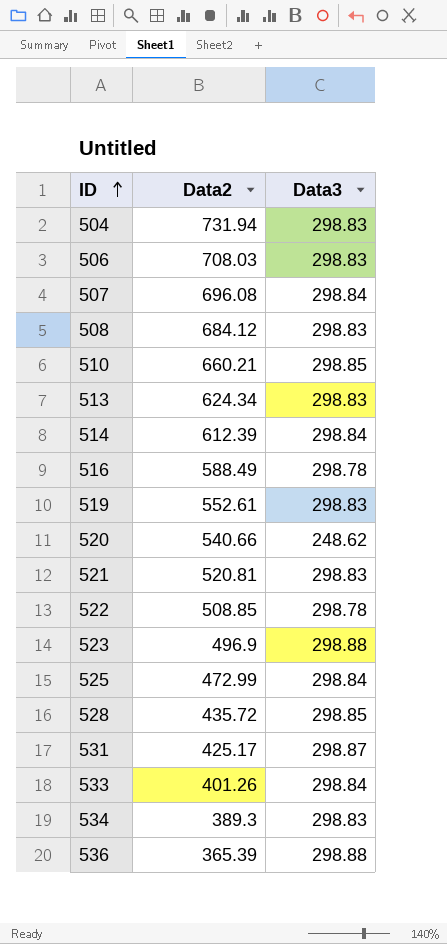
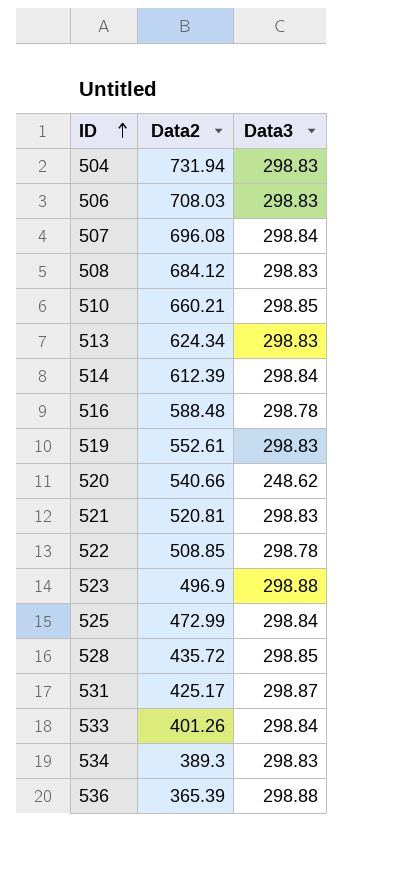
516 | Data2: 588.49 -> 588.48

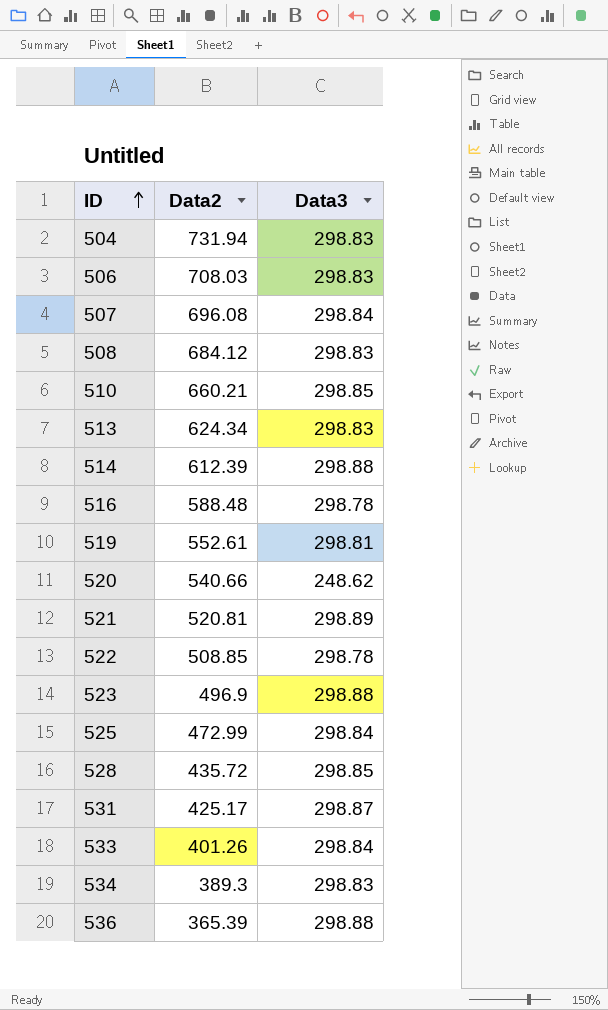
514 | Data3: 298.84 -> 298.88
519 | Data3: 298.83 -> 298.81
521 | Data3: 298.83 -> 298.89

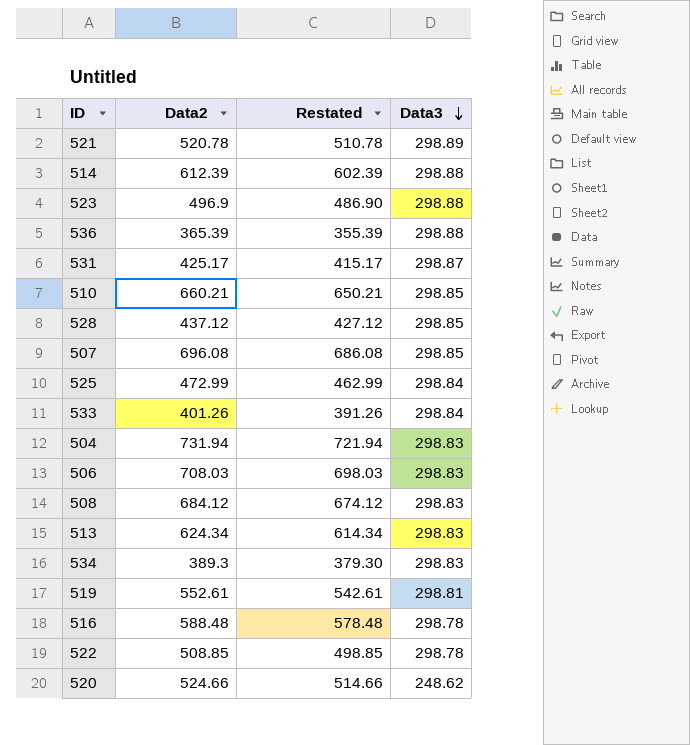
row order: ID ascending -> Data3 descending
column Restated | formula: none -> [Data2] - 10
521 | Data2: 520.81 -> 520.78
528 | Data2: 435.72 -> 437.12
507 | Data3: 298.84 -> 298.85
520 | Data2: 540.66 -> 524.66

